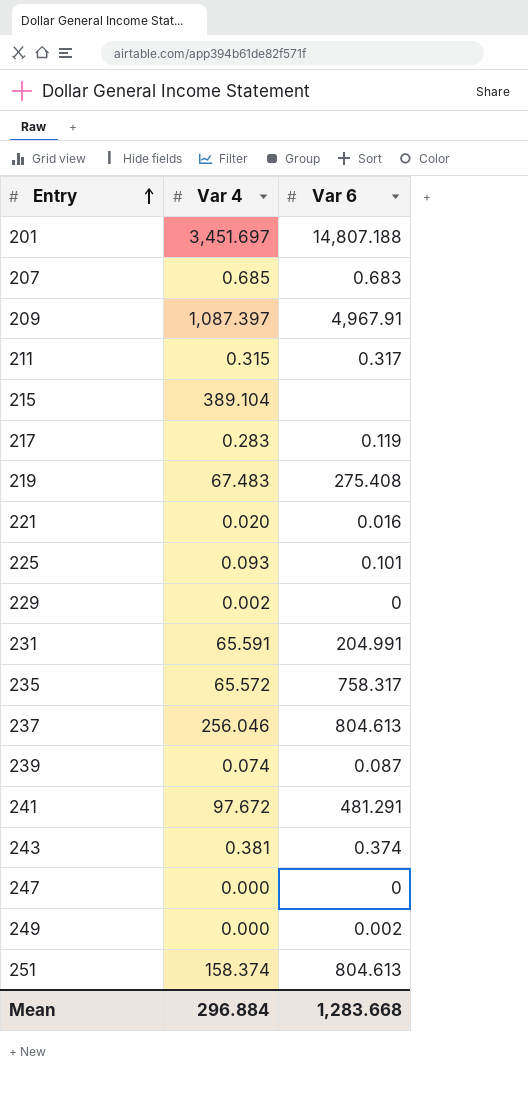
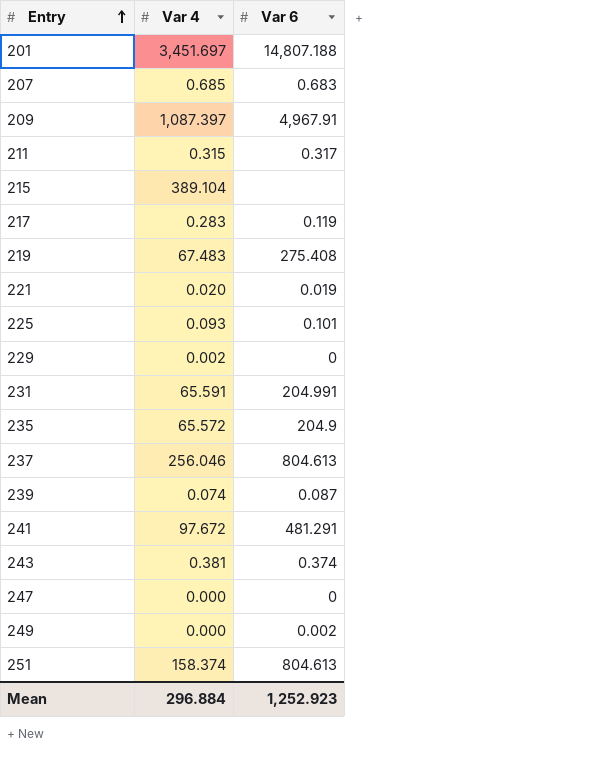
221 | Var 6: 0.016 -> 0.019
235 | Var 6: 758.317 -> 204.9
Mean | Var 6: 1,283.668 -> 1,252.923

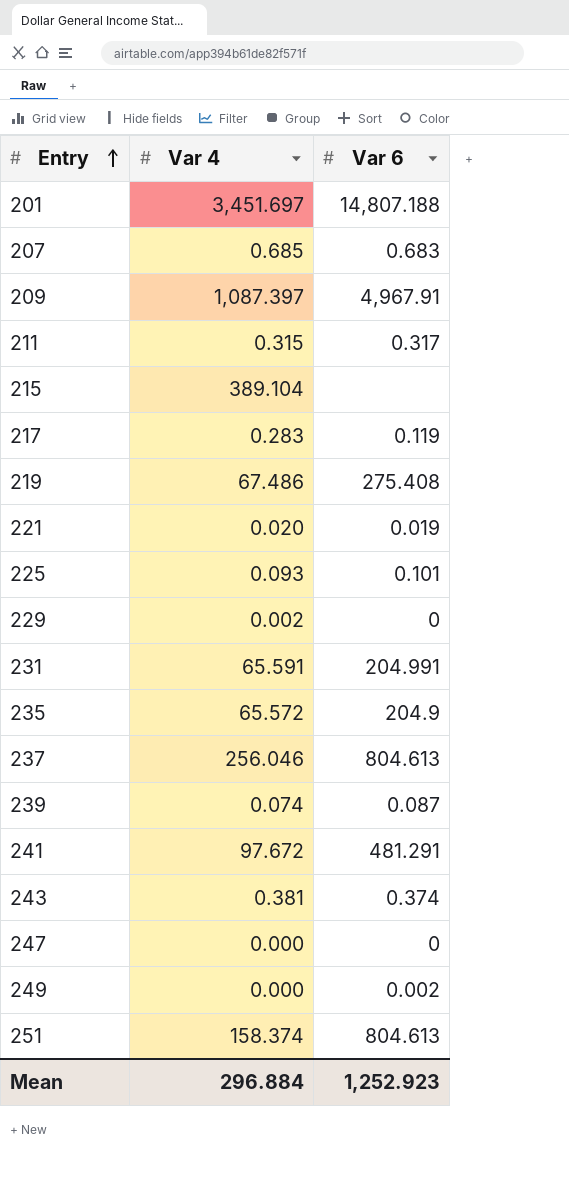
219 | Var 4: 67.483 -> 67.486

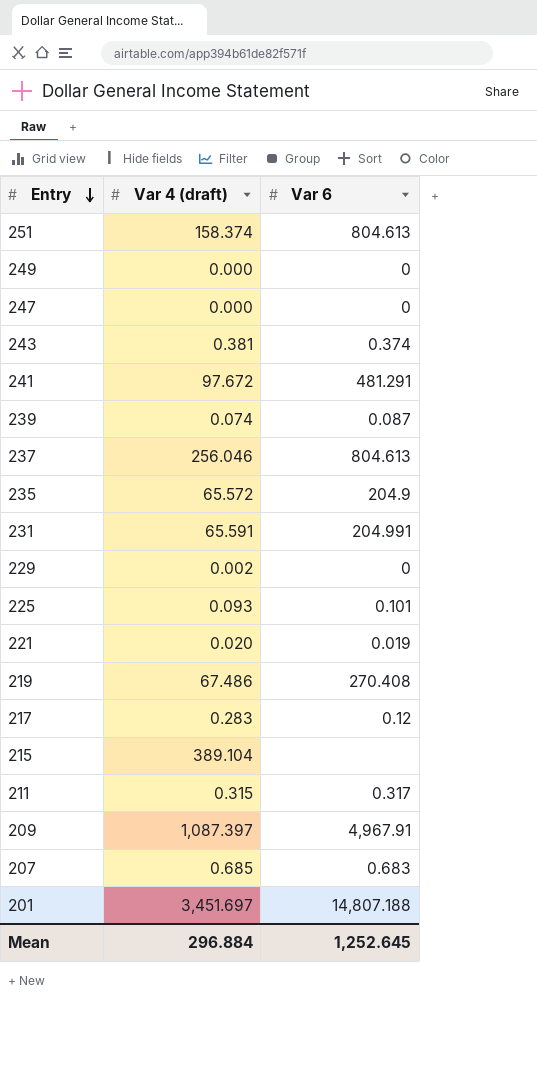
row order: Entry ascending -> Entry descending
column name: Var 4 -> Var 4 (draft)
249 | Var 6: 0.002 -> 0
219 | Var 6: 275.408 -> 270.408
217 | Var 6: 0.119 -> 0.12
Mean | Var 6: 1,252.923 -> 1,252.645

